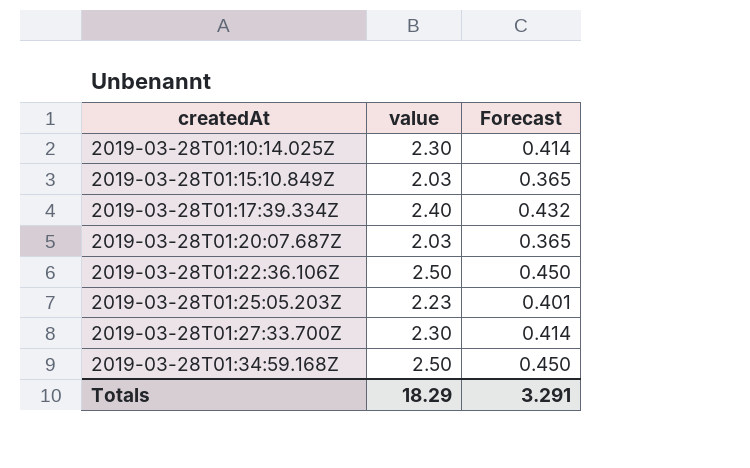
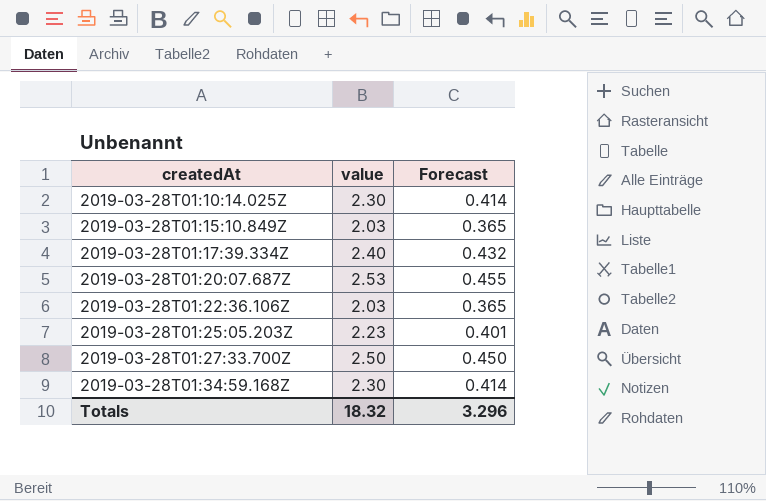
2019-03-28T01:20:07.687Z | value: 2.03 -> 2.53
2019-03-28T01:20:07.687Z | Forecast: 0.365 -> 0.455
2019-03-28T01:22:36.106Z | value: 2.50 -> 2.03
2019-03-28T01:22:36.106Z | Forecast: 0.450 -> 0.365
2019-03-28T01:27:33.700Z | value: 2.30 -> 2.50
2019-03-28T01:27:33.700Z | Forecast: 0.414 -> 0.450
2019-03-28T01:34:59.168Z | value: 2.50 -> 2.30
2019-03-28T01:34:59.168Z | Forecast: 0.450 -> 0.414
Totals | value: 18.29 -> 18.32
Totals | Forecast: 3.291 -> 3.296

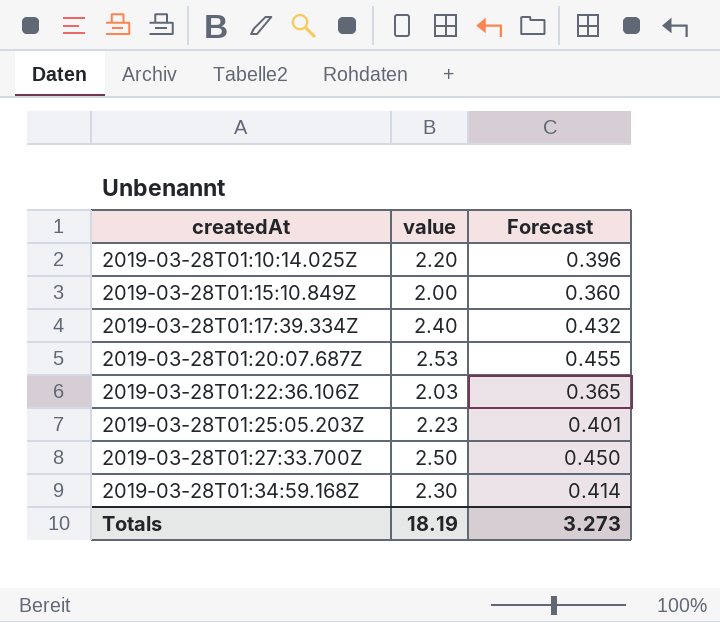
2019-03-28T01:10:14.025Z | value: 2.30 -> 2.20
2019-03-28T01:10:14.025Z | Forecast: 0.414 -> 0.396
2019-03-28T01:15:10.849Z | value: 2.03 -> 2.00
2019-03-28T01:15:10.849Z | Forecast: 0.365 -> 0.360
Totals | value: 18.32 -> 18.19
Totals | Forecast: 3.296 -> 3.273

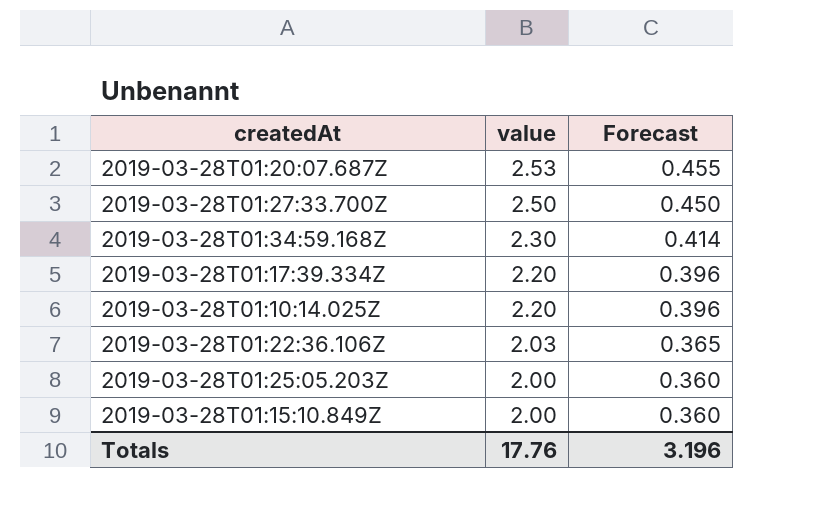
row order: createdAt ascending -> value descending
2019-03-28T01:17:39.334Z | value: 2.40 -> 2.20
2019-03-28T01:17:39.334Z | Forecast: 0.432 -> 0.396
2019-03-28T01:25:05.203Z | value: 2.23 -> 2.00
2019-03-28T01:25:05.203Z | Forecast: 0.401 -> 0.360
Totals | value: 18.19 -> 17.76
Totals | Forecast: 3.273 -> 3.196

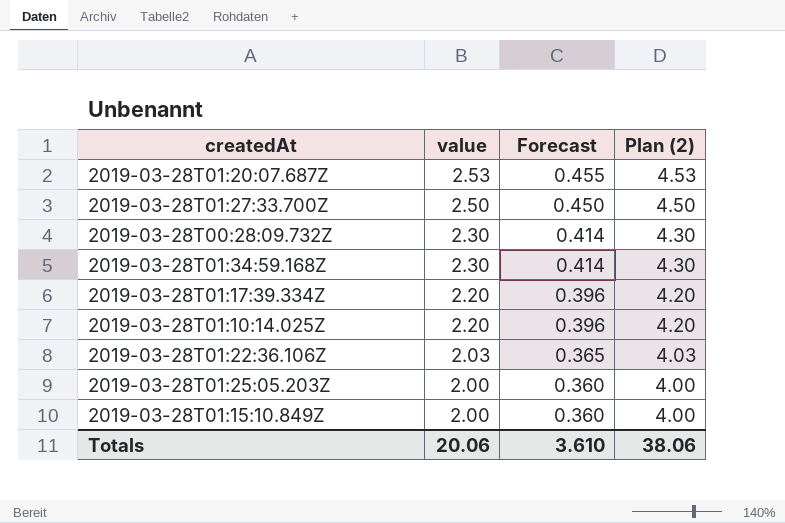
column Plan (2) | formula: none -> [value] + 2
row 2019-03-28T00:28:09.732Z: none -> 2.30 | 0.414 | 4.30
Totals | value: 17.76 -> 20.06
Totals | Forecast: 3.196 -> 3.610

